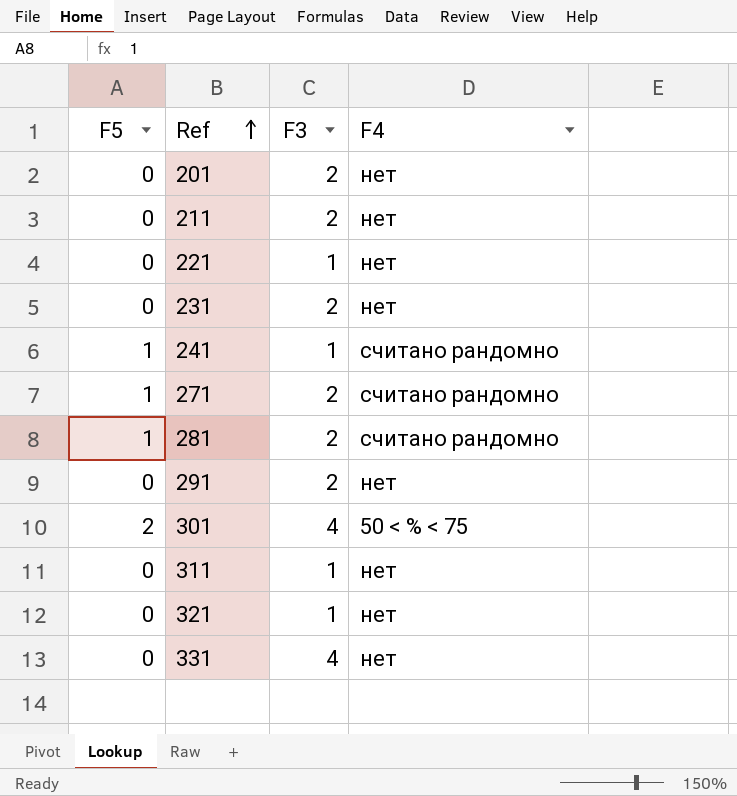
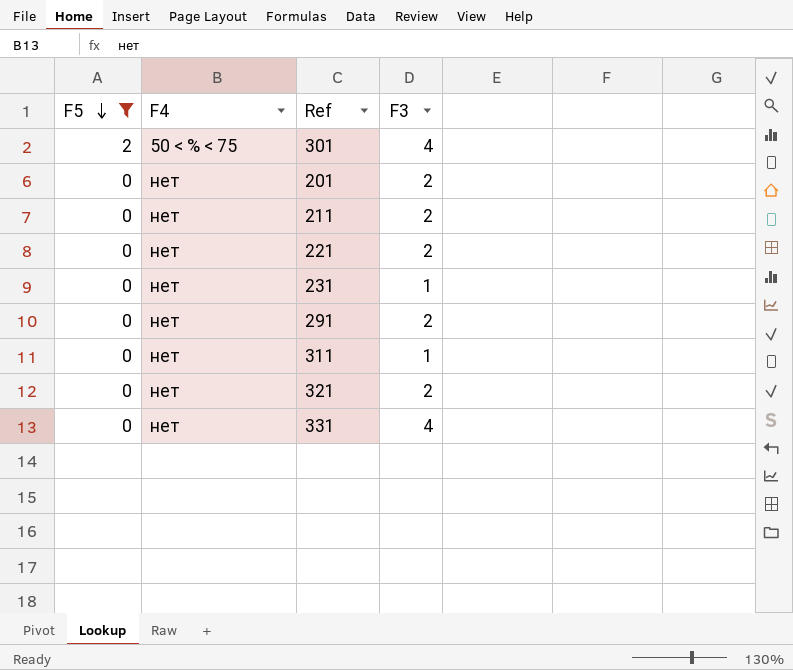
filter: none -> F5 != 1
row order: Ref ascending -> F5 descending
column F4 | position: 4 -> 2
221 | F3: 1 -> 2
231 | F3: 2 -> 1
321 | F3: 1 -> 2

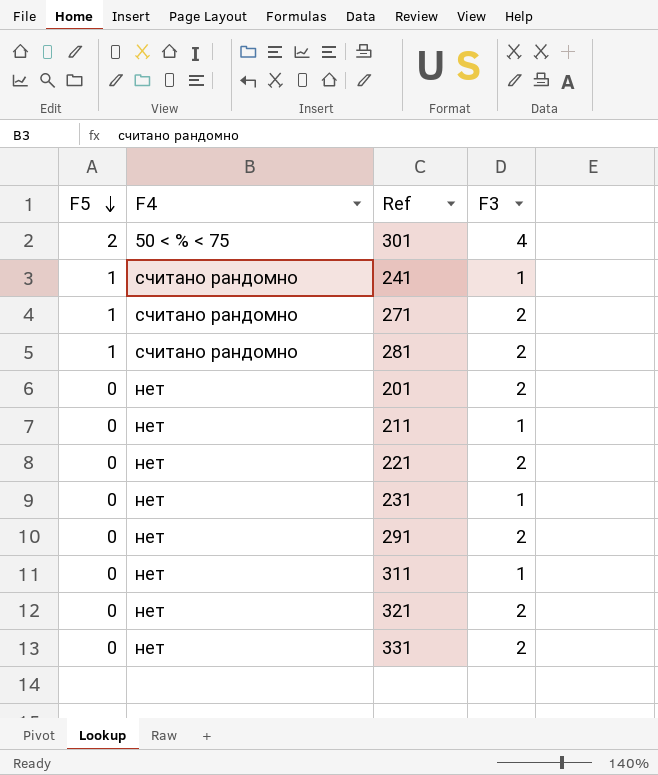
filter: F5 != 1 -> none
211 | F3: 2 -> 1
331 | F3: 4 -> 2

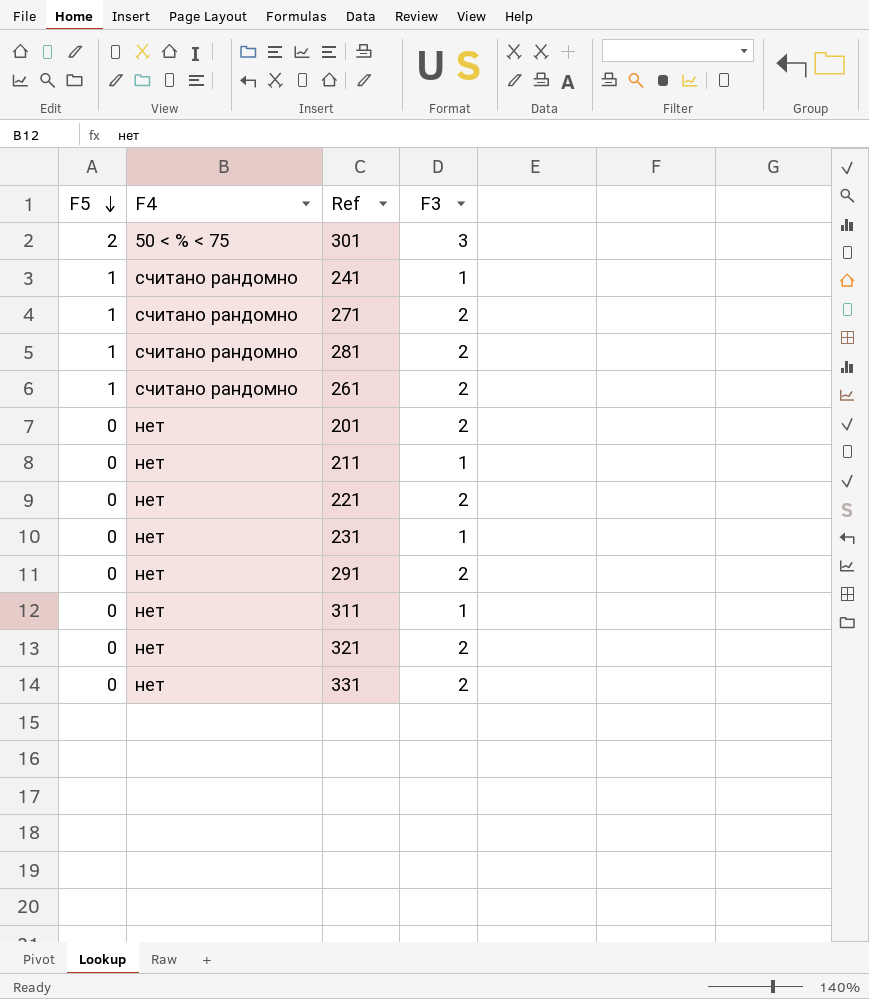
301 | F3: 4 -> 3
row 261: none -> 1 | считано рандомно | 2

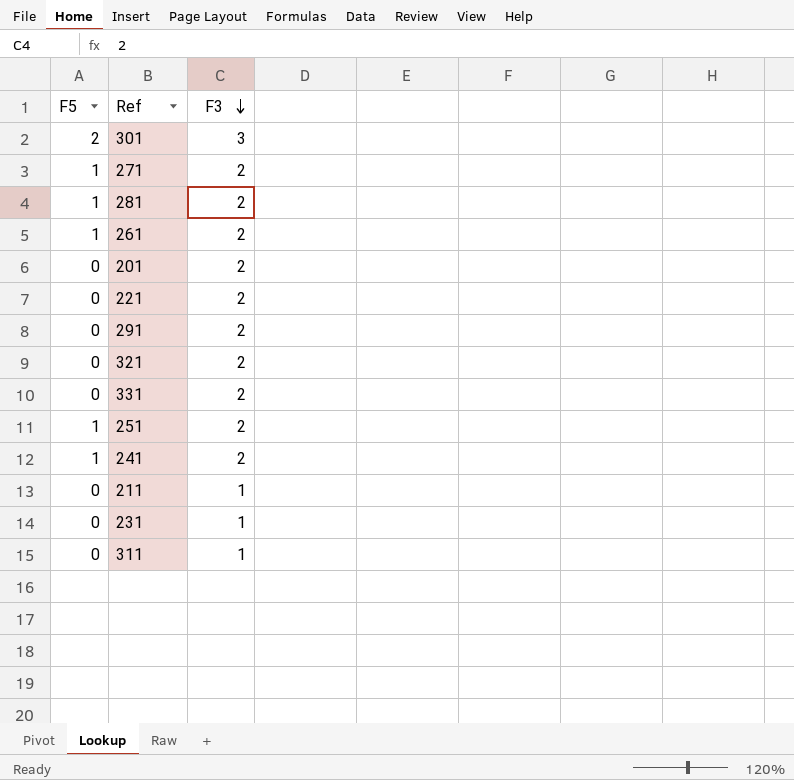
row order: F5 descending -> F3 descending
column F4 | position: 2 -> none
row 251: none -> 1 | 2
241 | F3: 1 -> 2

